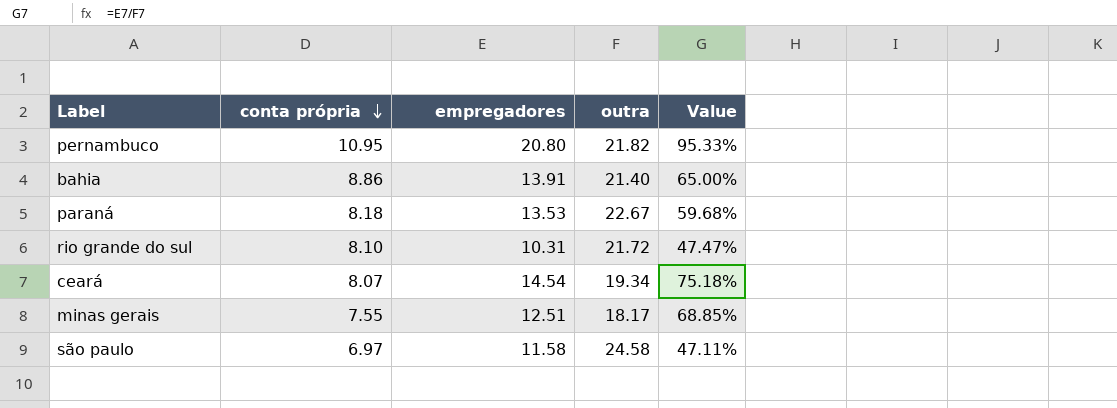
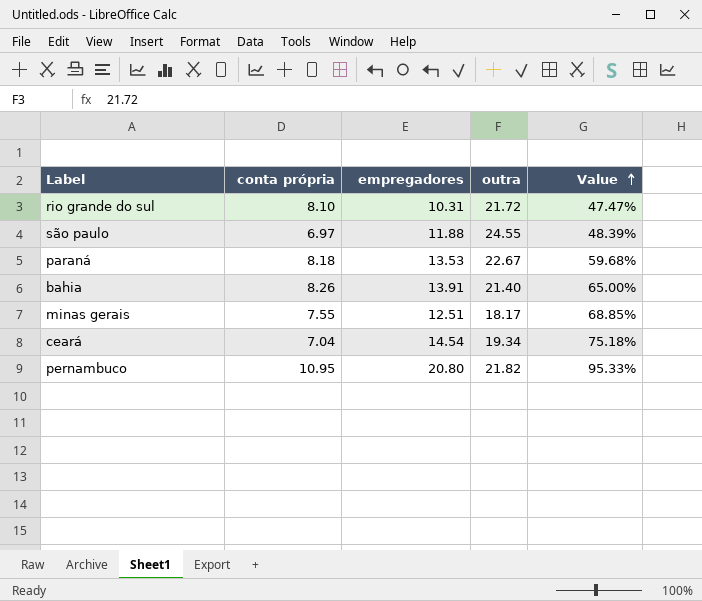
row order: conta própria descending -> Value ascending
são paulo | empregadores: 11.58 -> 11.88
são paulo | outra: 24.58 -> 24.55
são paulo | Value: 47.11% -> 48.39%
bahia | conta própria: 8.86 -> 8.26
ceará | conta própria: 8.07 -> 7.04

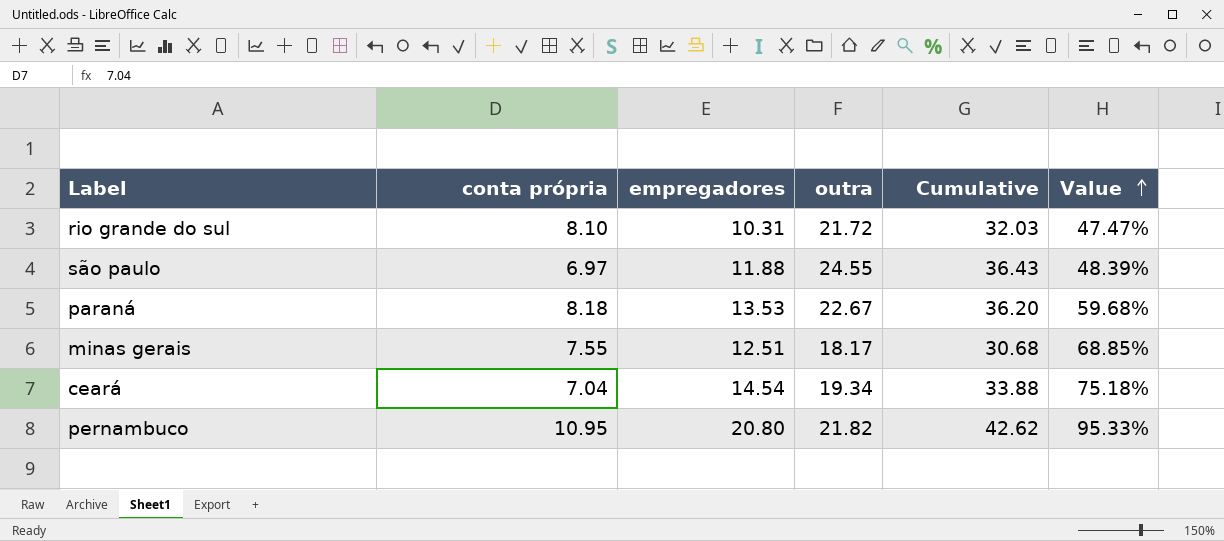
column Cumulative | formula: none -> [empregadores] + [outra]
row bahia: 8.26 | 13.91 | 21.40 | 65.00% -> none

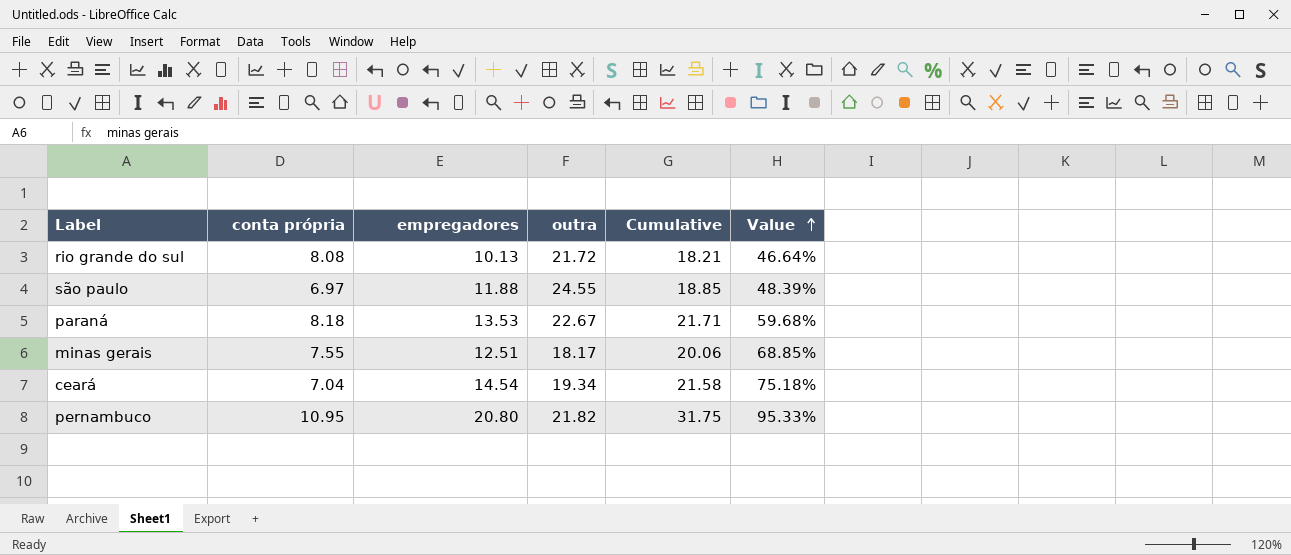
column Cumulative | formula: [empregadores] + [outra] -> [conta própria] + [empregadores]
rio grande do sul | conta própria: 8.10 -> 8.08
rio grande do sul | empregadores: 10.31 -> 10.13
rio grande do sul | Value: 47.47% -> 46.64%

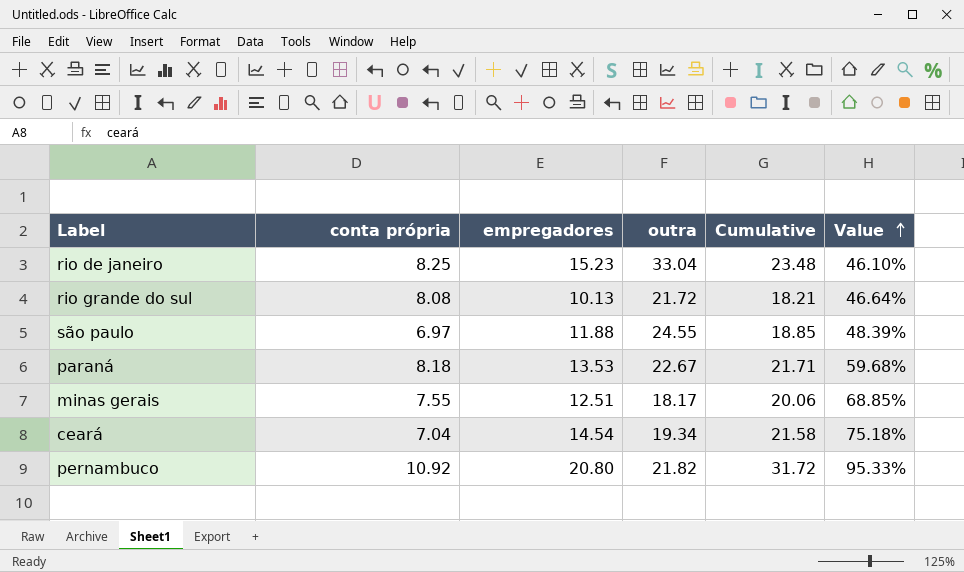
row rio de janeiro: none -> 8.25 | 15.23 | 33.04 | 23.48 | 46.10%
pernambuco | conta própria: 10.95 -> 10.92
pernambuco | Cumulative: 31.75 -> 31.72

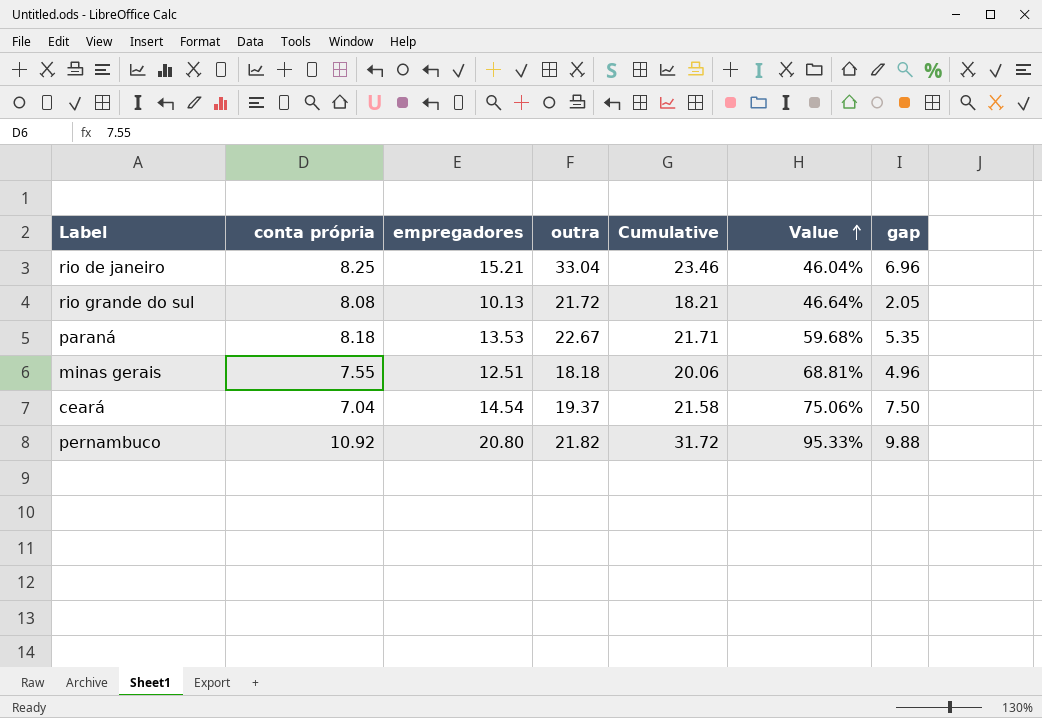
column gap | formula: none -> [empregadores] - [conta própria]
row são paulo: 6.97 | 11.88 | 24.55 | 18.85 | 48.39% -> none
rio de janeiro | empregadores: 15.23 -> 15.21
rio de janeiro | Cumulative: 23.48 -> 23.46
rio de janeiro | Value: 46.10% -> 46.04%
minas gerais | outra: 18.17 -> 18.18
minas gerais | Value: 68.85% -> 68.81%
ceará | outra: 19.34 -> 19.37
ceará | Value: 75.18% -> 75.06%

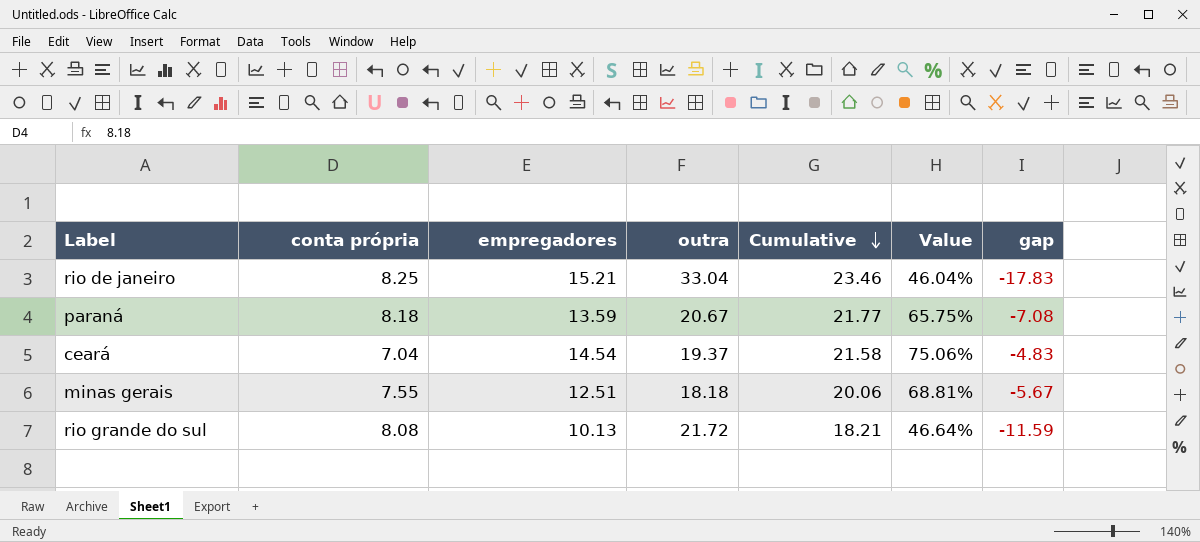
row order: Value ascending -> Cumulative descending
column gap | formula: [empregadores] - [conta própria] -> [empregadores] - [outra]
row pernambuco: 10.92 | 20.80 | 21.82 | 31.72 | 95.33% | 9.88 -> none
paraná | empregadores: 13.53 -> 13.59
paraná | outra: 22.67 -> 20.67
paraná | Cumulative: 21.71 -> 21.77
paraná | Value: 59.68% -> 65.75%

